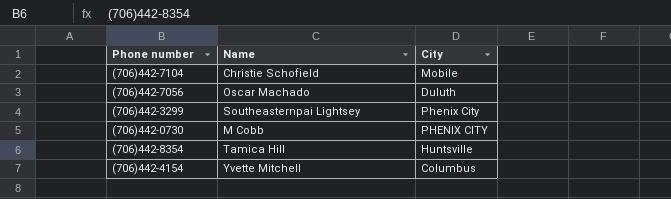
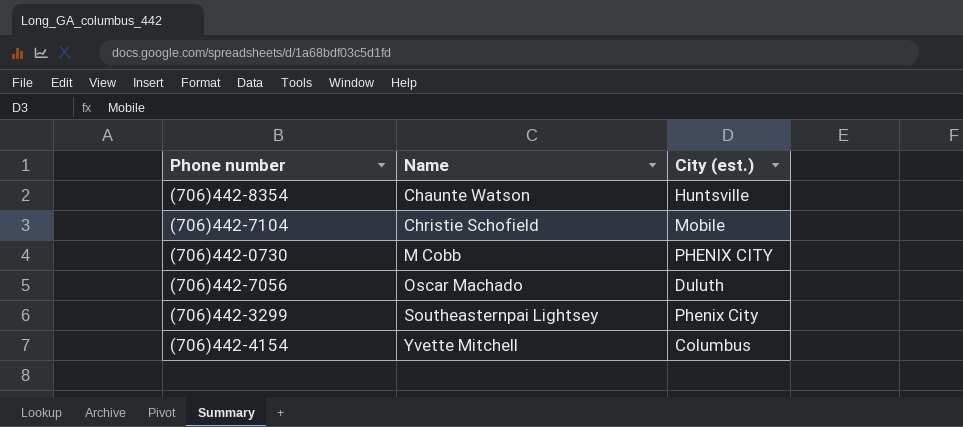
row order: none -> Name ascending
column name: City -> City (est.)
(706)442-8354 | Name: Tamica Hill -> Chaunte Watson

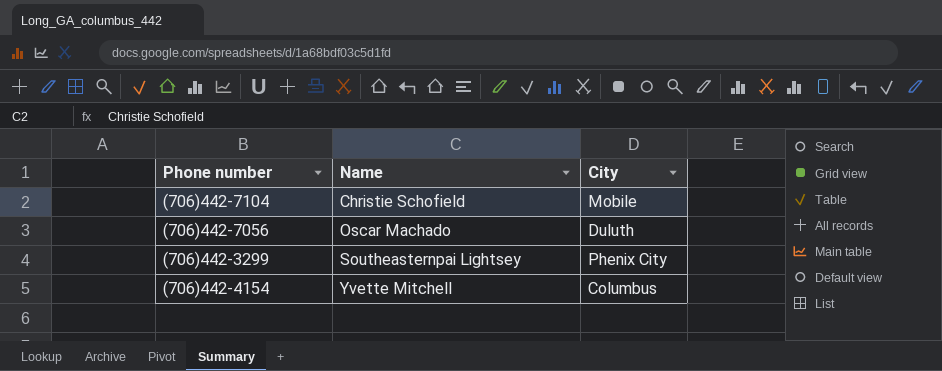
column name: City (est.) -> City
row (706)442-8354: Chaunte Watson | Huntsville -> none
row (706)442-0730: M Cobb | PHENIX CITY -> none

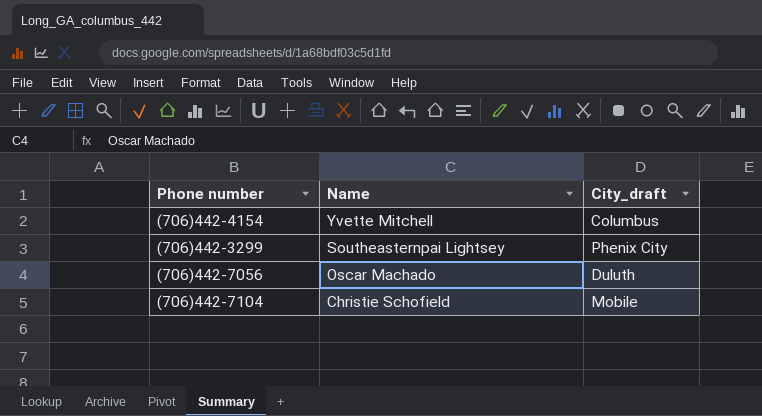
row order: Name ascending -> Name descending
column name: City -> City_draft

